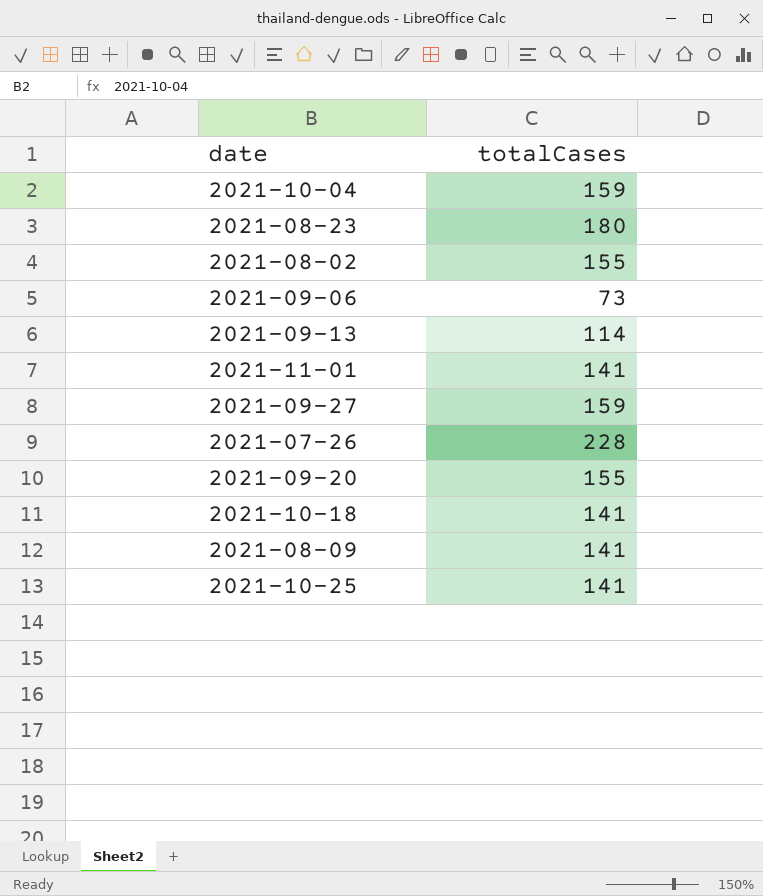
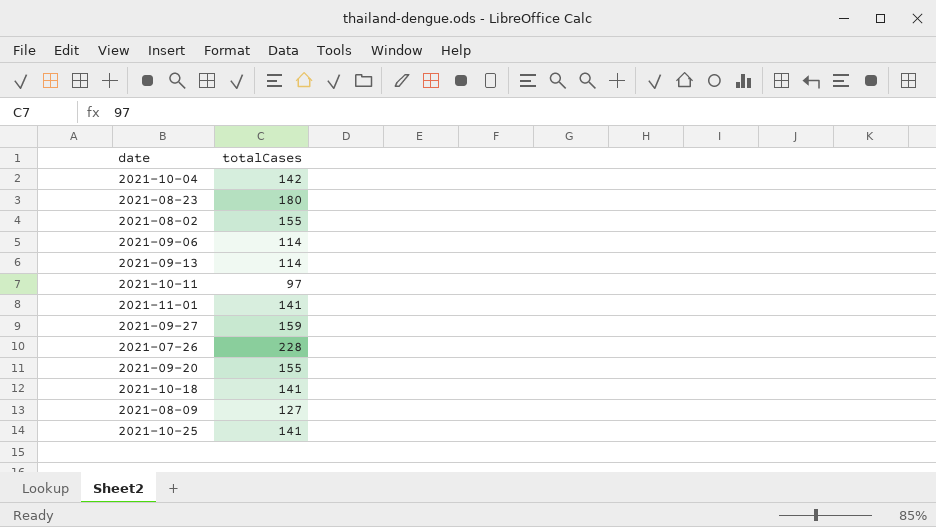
2021-10-04 | totalCases: 159 -> 142
2021-09-06 | totalCases: 73 -> 114
row 2021-10-11: none -> 97
2021-08-09 | totalCases: 141 -> 127

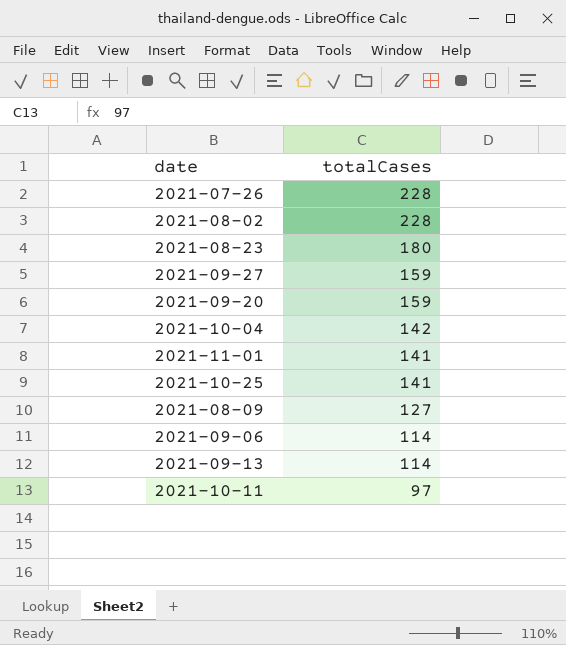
row order: none -> totalCases descending
row 2021-10-18: 141 -> none
2021-08-02 | totalCases: 155 -> 228
2021-09-20 | totalCases: 155 -> 159

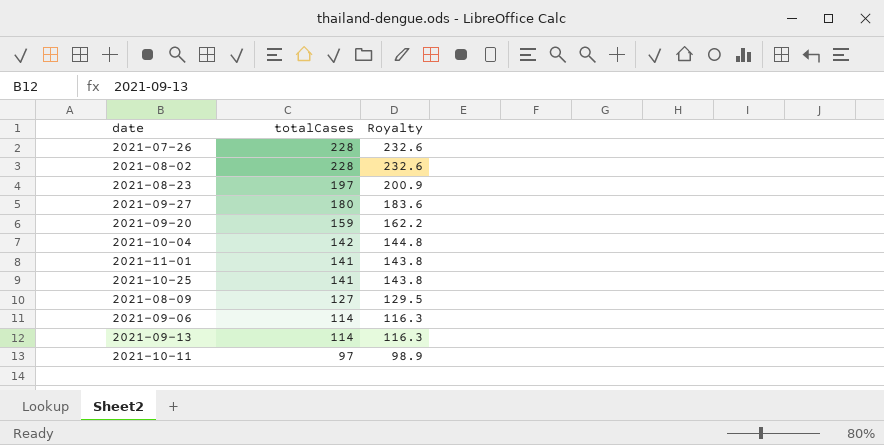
column Royalty | formula: none -> [totalCases] * 1.02
2021-08-23 | totalCases: 180 -> 197
2021-09-27 | totalCases: 159 -> 180

